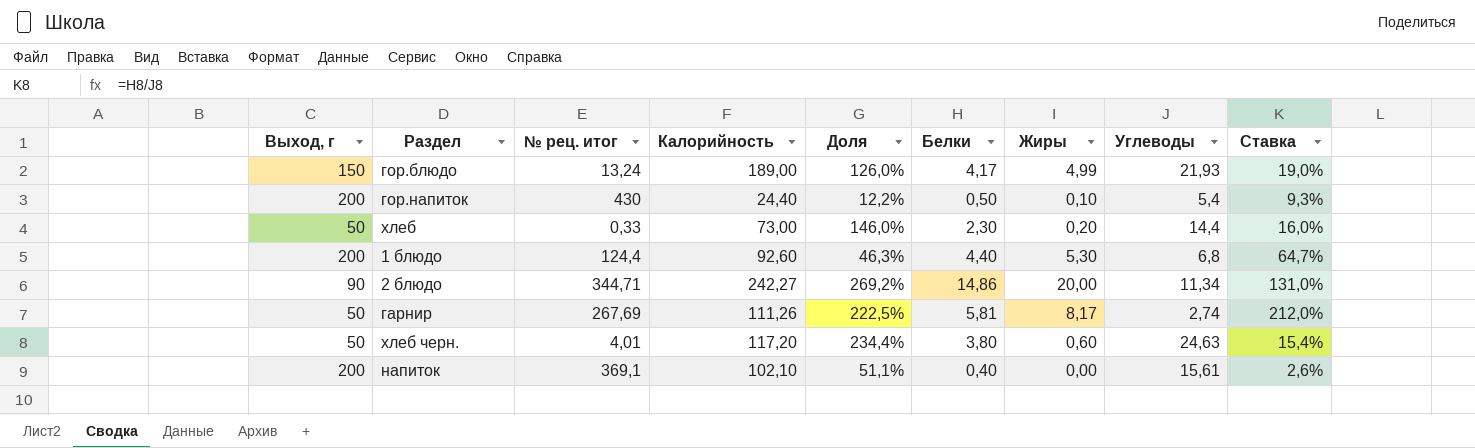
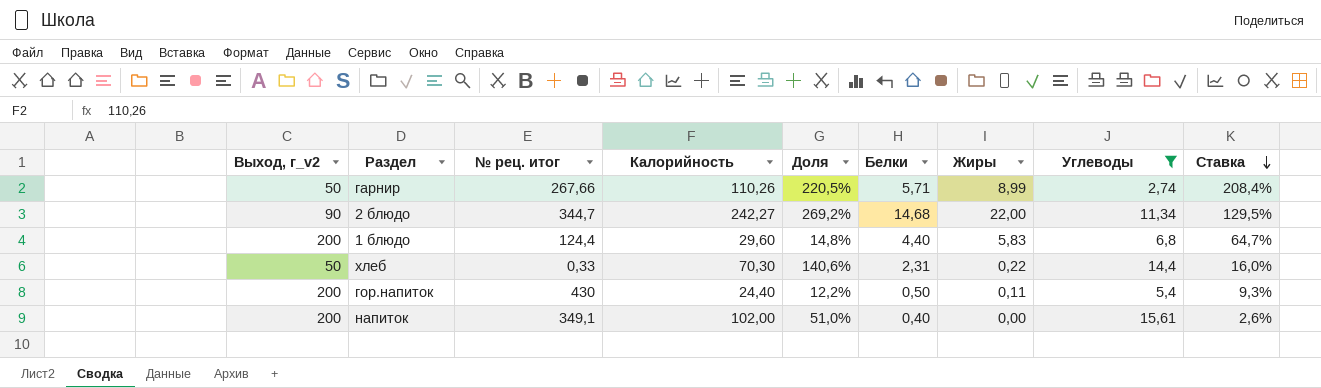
filter: none -> Углеводы <= 15,61
row order: none -> Ставка descending
column name: Выход, г -> Выход, г_v2
гарнир | № рец. итог: 267,69 -> 267,66
гарнир | Калорийность: 111,26 -> 110,26
гарнир | Доля: 222,5% -> 220,5%
гарнир | Белки: 5,81 -> 5,71
гарнир | Жиры: 8,17 -> 8,99
гарнир | Ставка: 212,0% -> 208,4%
2 блюдо | № рец. итог: 344,71 -> 344,7
2 блюдо | Белки: 14,86 -> 14,68
2 блюдо | Жиры: 20,00 -> 22,00
2 блюдо | Ставка: 131,0% -> 129,5%
1 блюдо | Калорийность: 92,60 -> 29,60
1 блюдо | Доля: 46,3% -> 14,8%
1 блюдо | Жиры: 5,30 -> 5,83
хлеб | Калорийность: 73,00 -> 70,30
хлеб | Доля: 146,0% -> 140,6%
хлеб | Белки: 2,30 -> 2,31
хлеб | Жиры: 0,20 -> 0,22
гор.напиток | Жиры: 0,10 -> 0,11
напиток | № рец. итог: 369,1 -> 349,1
напиток | Калорийность: 102,10 -> 102,00
напиток | Доля: 51,1% -> 51,0%

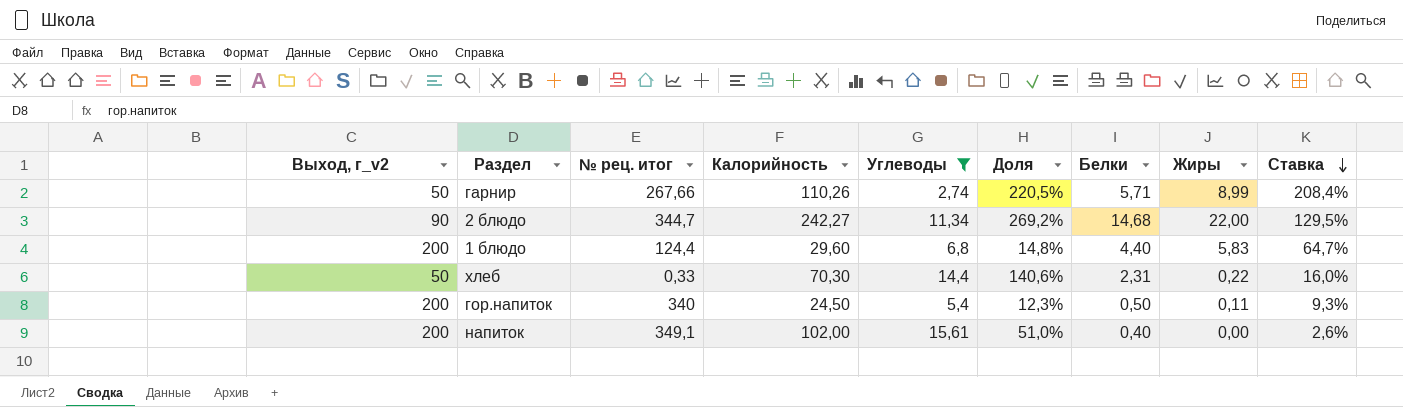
column Углеводы | position: 8 -> 5
гор.напиток | № рец. итог: 430 -> 340
гор.напиток | Калорийность: 24,40 -> 24,50
гор.напиток | Доля: 12,2% -> 12,3%

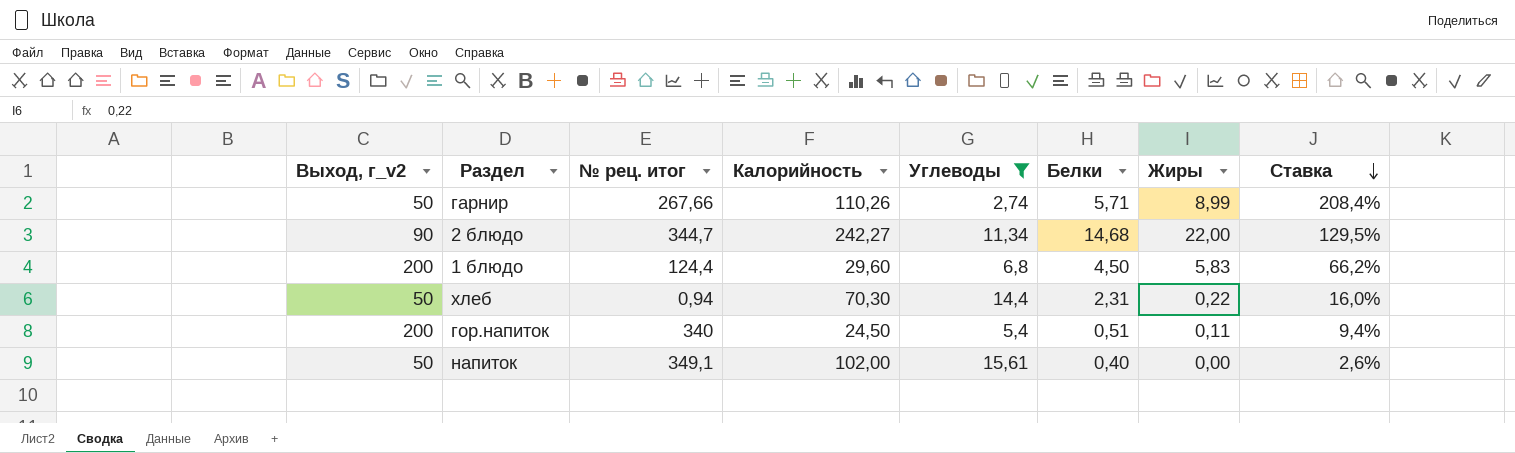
column Доля | formula: [Калорийность] / [Выход, г_v2] -> none
1 блюдо | Белки: 4,40 -> 4,50
1 блюдо | Ставка: 64,7% -> 66,2%
хлеб | № рец. итог: 0,33 -> 0,94
гор.напиток | Белки: 0,50 -> 0,51
гор.напиток | Ставка: 9,3% -> 9,4%
напиток | Выход, г_v2: 200 -> 50

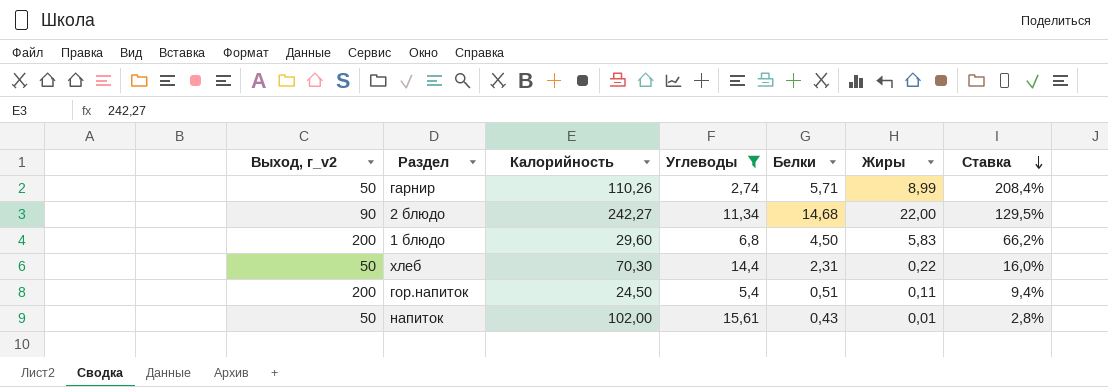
column № рец. итог | position: 3 -> none
напиток | Белки: 0,40 -> 0,43
напиток | Жиры: 0,00 -> 0,01
напиток | Ставка: 2,6% -> 2,8%

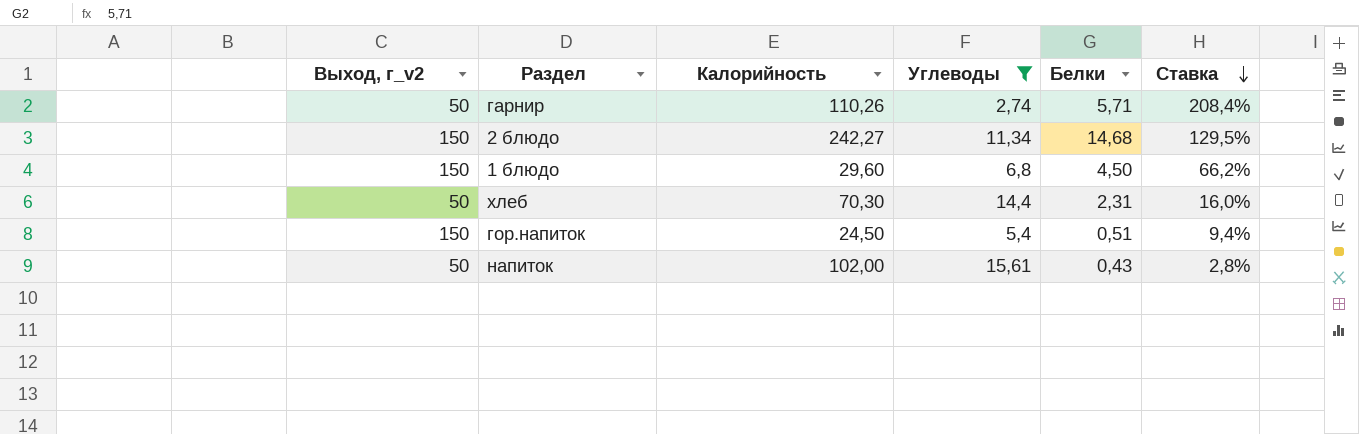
column Жиры | position: 6 -> none
2 блюдо | Выход, г_v2: 90 -> 150
1 блюдо | Выход, г_v2: 200 -> 150
гор.напиток | Выход, г_v2: 200 -> 150

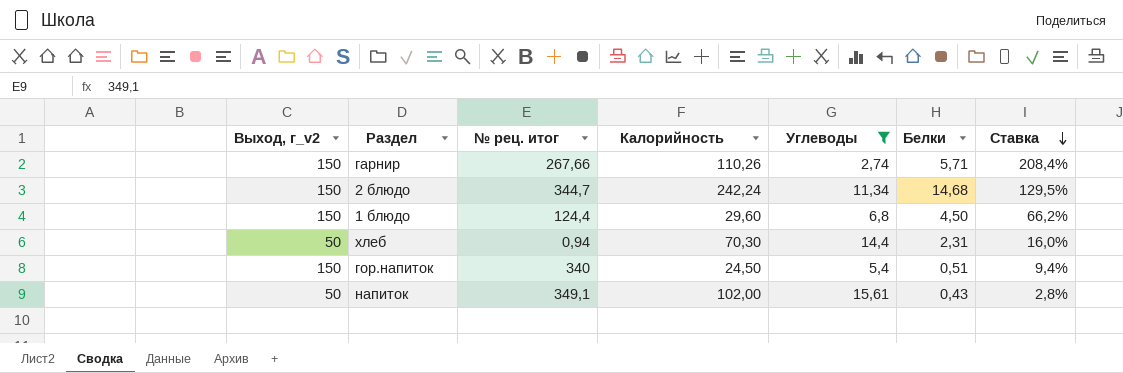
column № рец. итог | position: none -> 3
гарнир | Выход, г_v2: 50 -> 150
2 блюдо | Калорийность: 242,27 -> 242,24

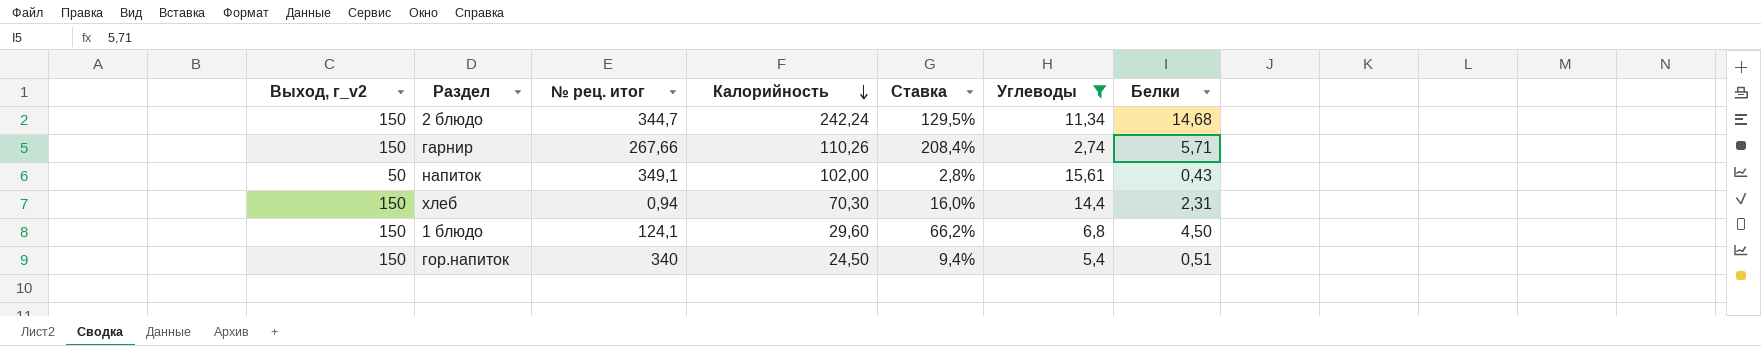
row order: Ставка descending -> Калорийность descending
column Ставка | position: 7 -> 5
хлеб | Выход, г_v2: 50 -> 150
1 блюдо | № рец. итог: 124,4 -> 124,1

